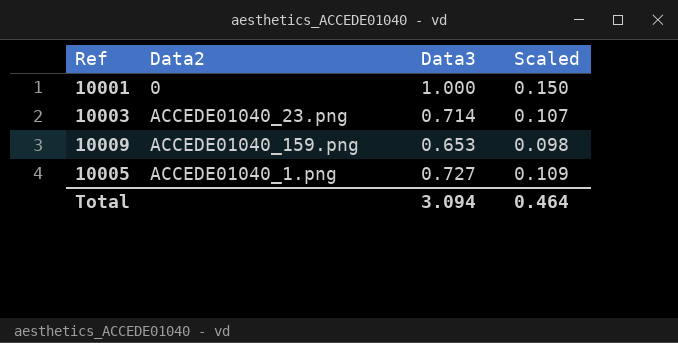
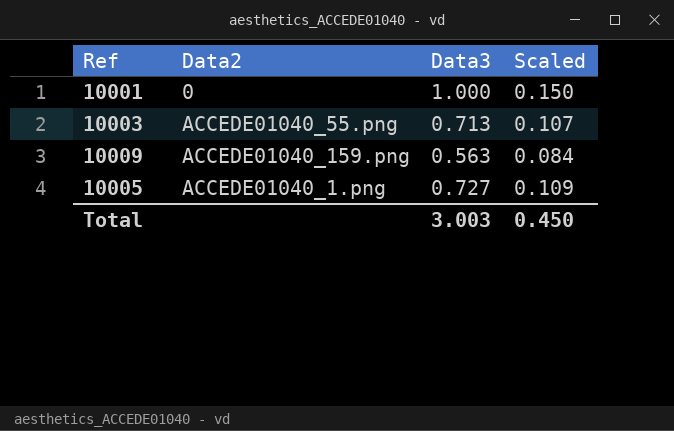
10003 | Data2: ACCEDE01040_23.png -> ACCEDE01040_55.png
10003 | Data3: 0.714 -> 0.713
10009 | Data3: 0.653 -> 0.563
10009 | Scaled: 0.098 -> 0.084
Total | Data3: 3.094 -> 3.003
Total | Scaled: 0.464 -> 0.450

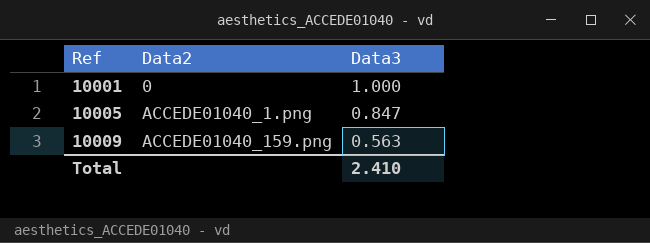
row order: none -> Ref ascending
column Scaled | formula: [Data3] * 0.15 -> none
row 10003: ACCEDE01040_55.png | 0.713 | 0.107 -> none
10005 | Data3: 0.727 -> 0.847
Total | Data3: 3.003 -> 2.410

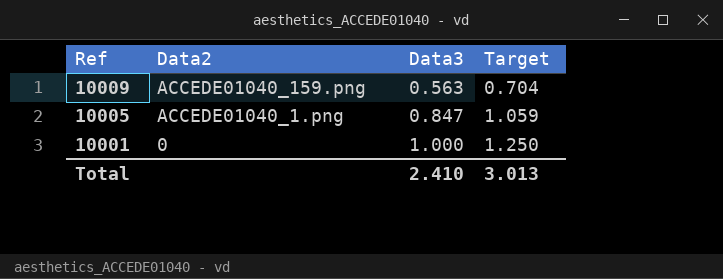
row order: Ref ascending -> Ref descending
column Target | formula: none -> [Data3] * 1.25

